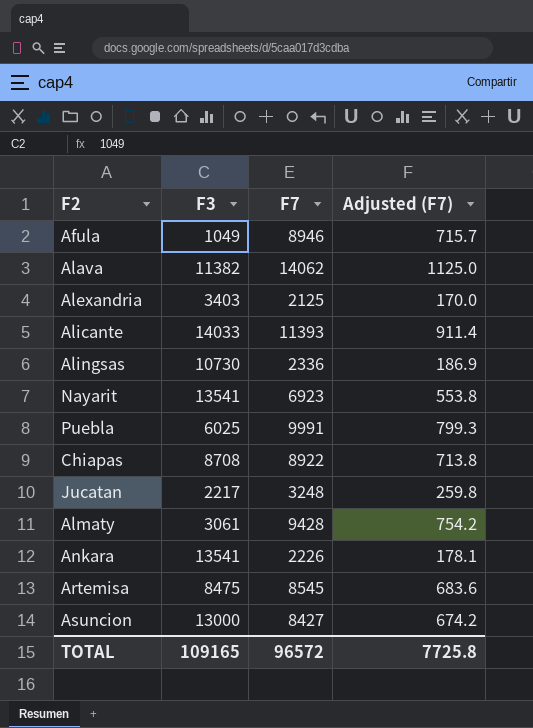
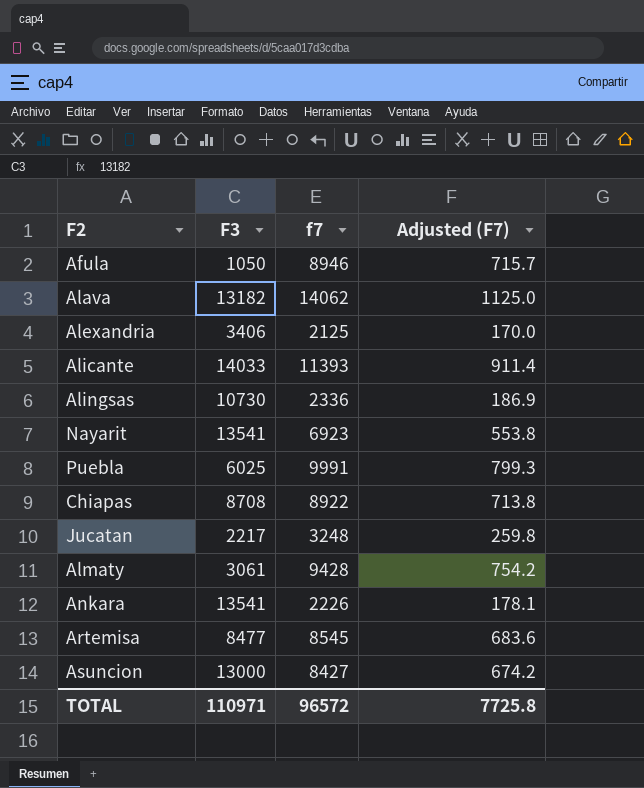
column name: F7 -> f7
Afula | F3: 1049 -> 1050
Alava | F3: 11382 -> 13182
Alexandria | F3: 3403 -> 3406
Artemisa | F3: 8475 -> 8477
TOTAL | F3: 109165 -> 110971

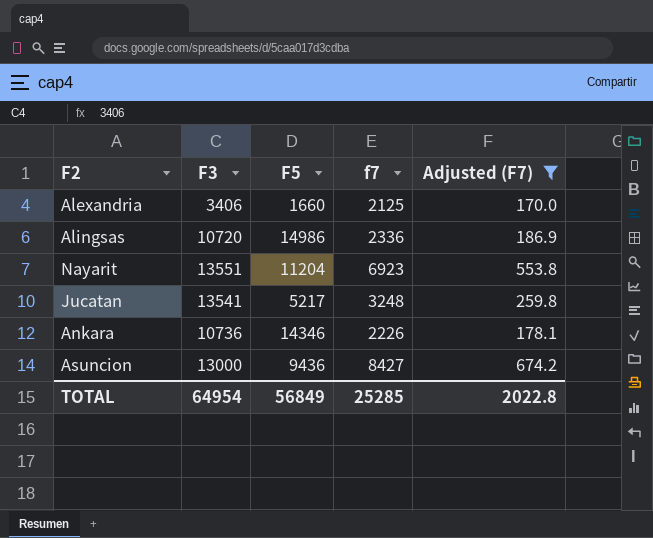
filter: none -> Adjusted (F7) <= 674.2
column F5 | position: none -> 3
Alingsas | F3: 10730 -> 10720
Nayarit | F3: 13541 -> 13551
Jucatan | F3: 2217 -> 13541
Ankara | F3: 13541 -> 10736
TOTAL | F3: 110971 -> 64954
TOTAL | f7: 96572 -> 25285
TOTAL | Adjusted (F7): 7725.8 -> 2022.8

